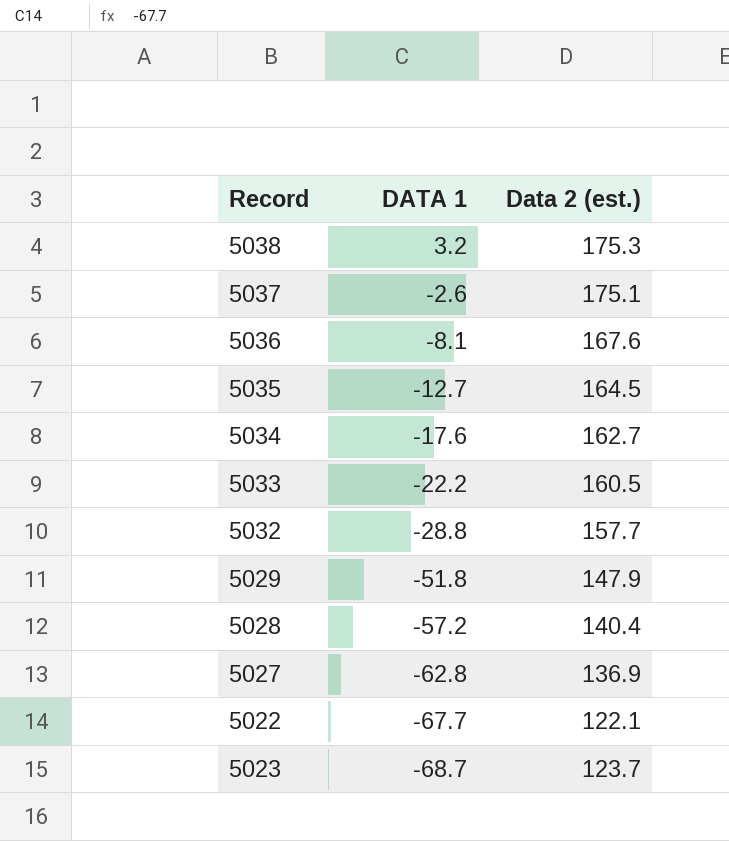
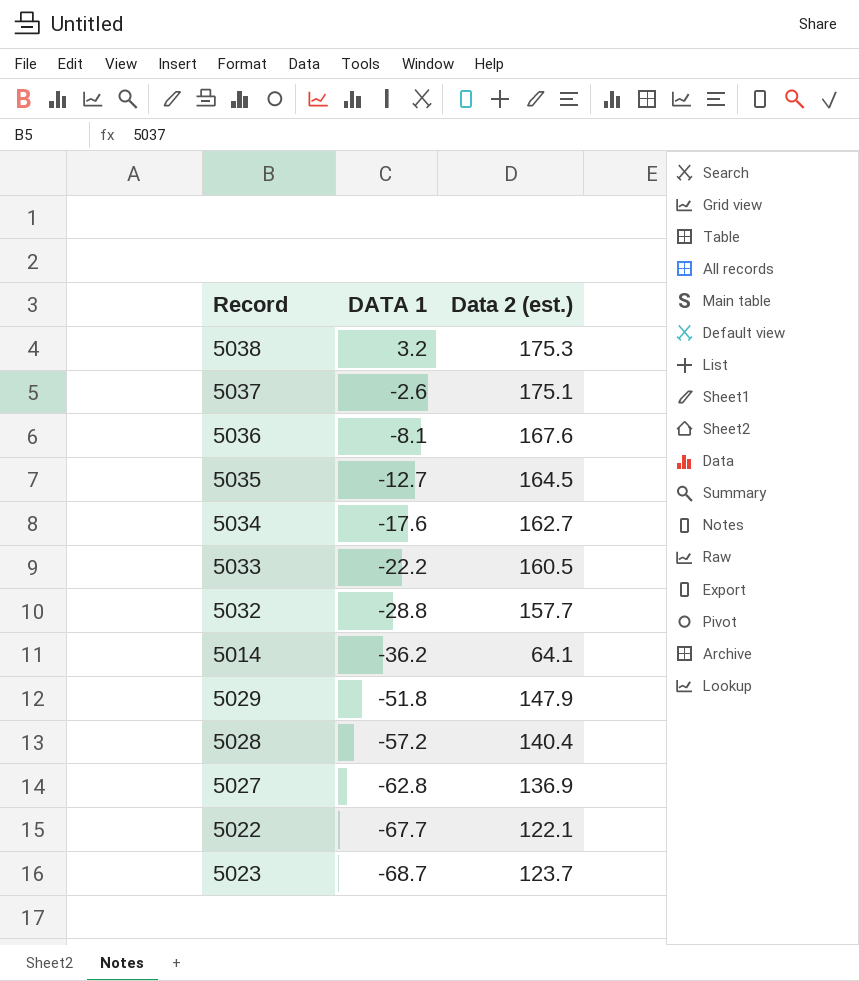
row 5014: none -> -36.2 | 64.1

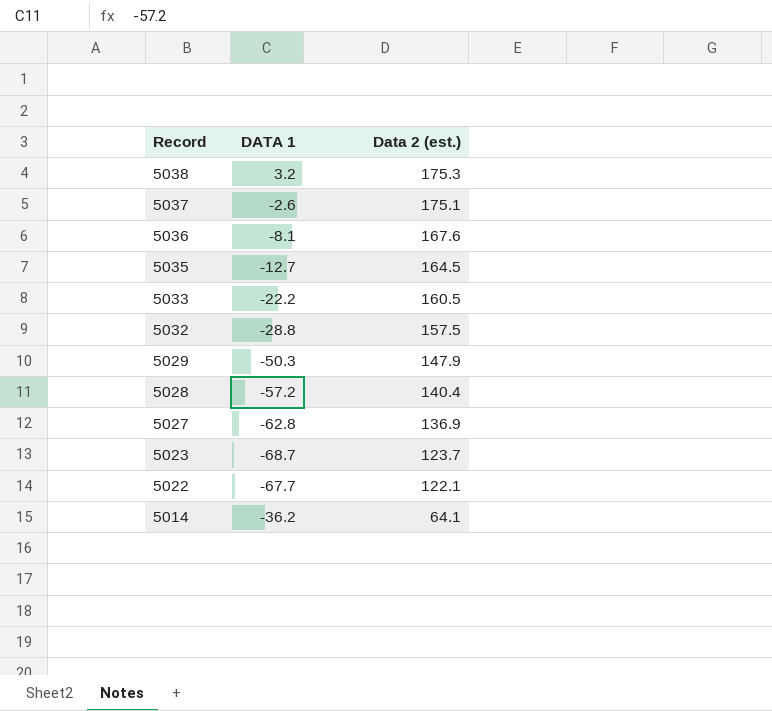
row order: DATA 1 descending -> Record descending
row 5034: -17.6 | 162.7 -> none
5032 | Data 2 (est.): 157.7 -> 157.5
5029 | DATA 1: -51.8 -> -50.3

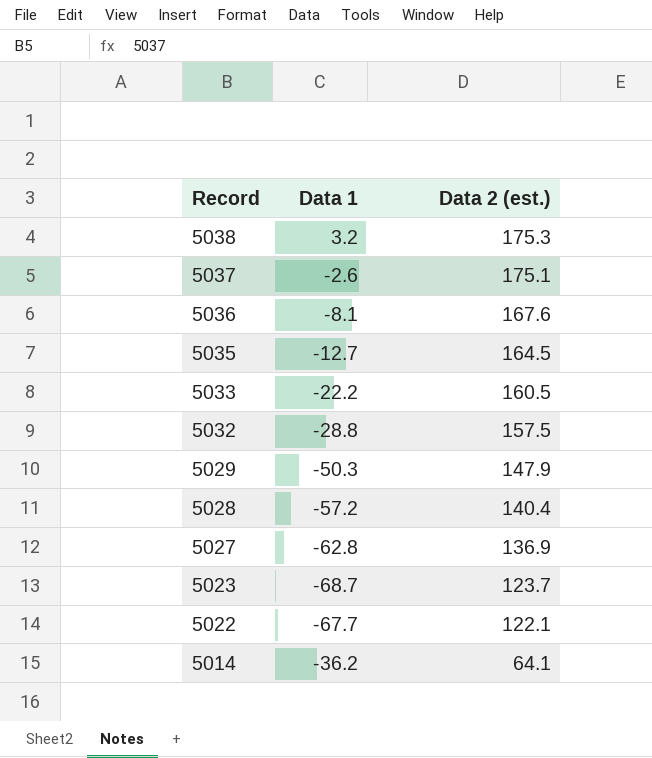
column name: DATA 1 -> Data 1

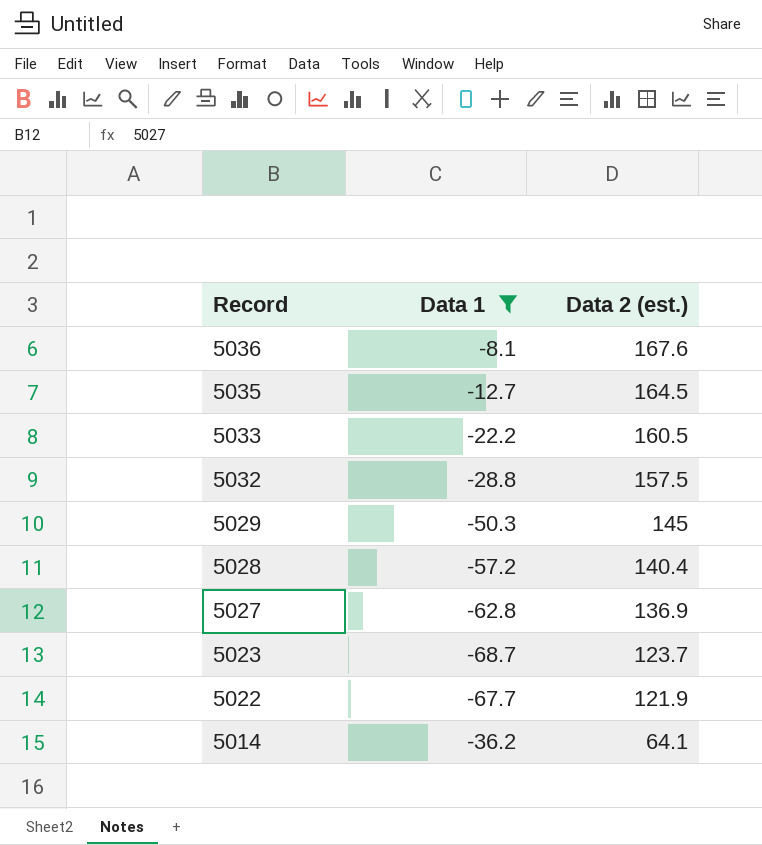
filter: none -> Data 1 <= -8.1
5029 | Data 2 (est.): 147.9 -> 145
5022 | Data 2 (est.): 122.1 -> 121.9

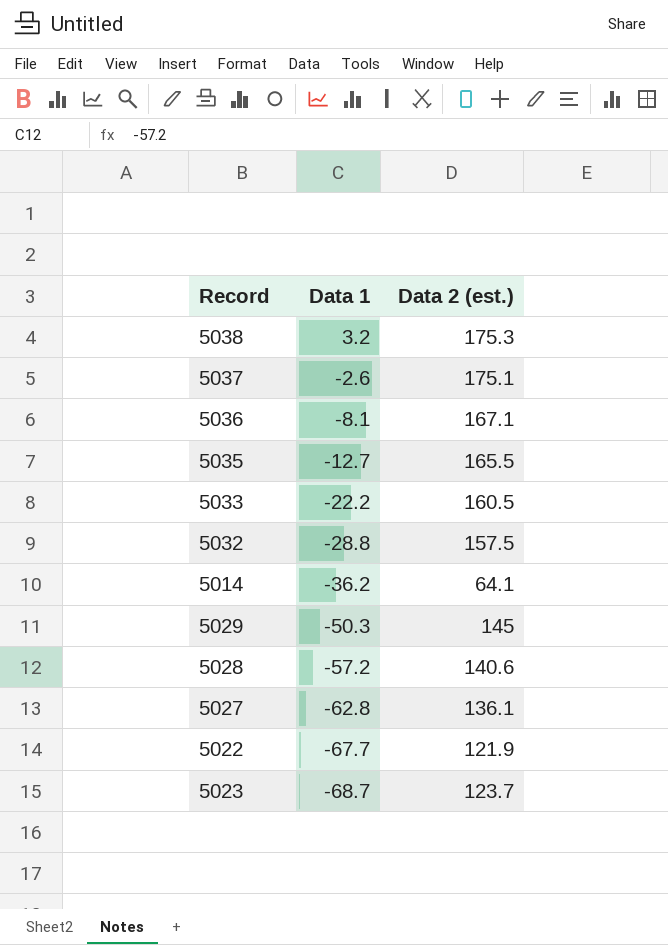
filter: Data 1 <= -8.1 -> none
row order: Record descending -> Data 1 descending
5036 | Data 2 (est.): 167.6 -> 167.1
5035 | Data 2 (est.): 164.5 -> 165.5
5028 | Data 2 (est.): 140.4 -> 140.6
5027 | Data 2 (est.): 136.9 -> 136.1

